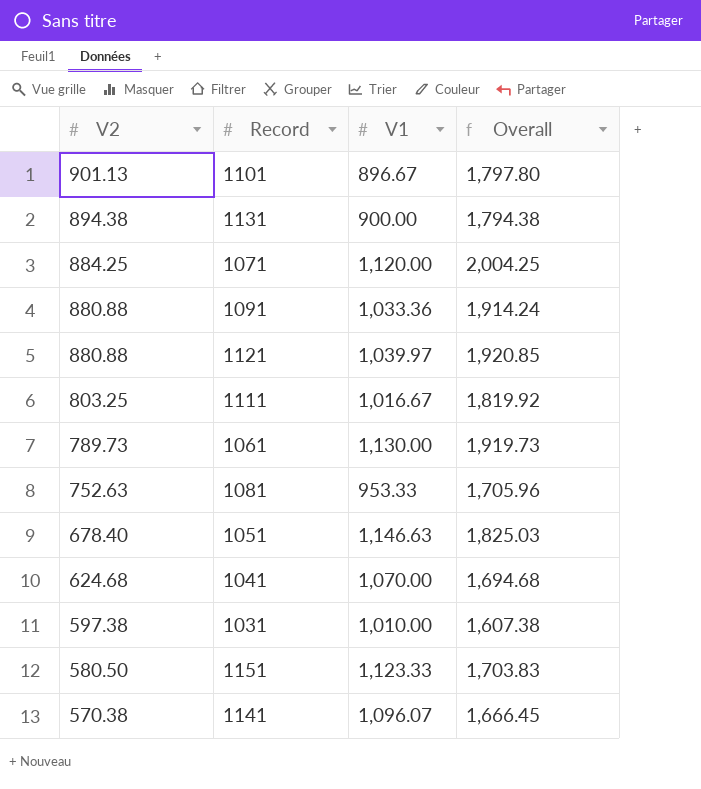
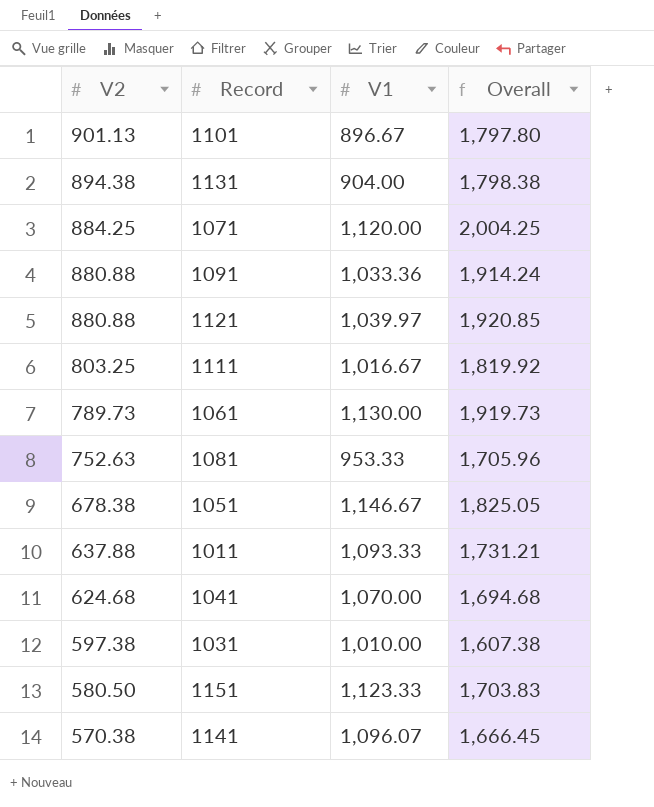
1131 | V1: 900.00 -> 904.00
1131 | Overall: 1,794.38 -> 1,798.38
1051 | V2: 678.40 -> 678.38
1051 | V1: 1,146.63 -> 1,146.67
1051 | Overall: 1,825.03 -> 1,825.05
row 1011: none -> 637.88 | 1,093.33 | 1,731.21

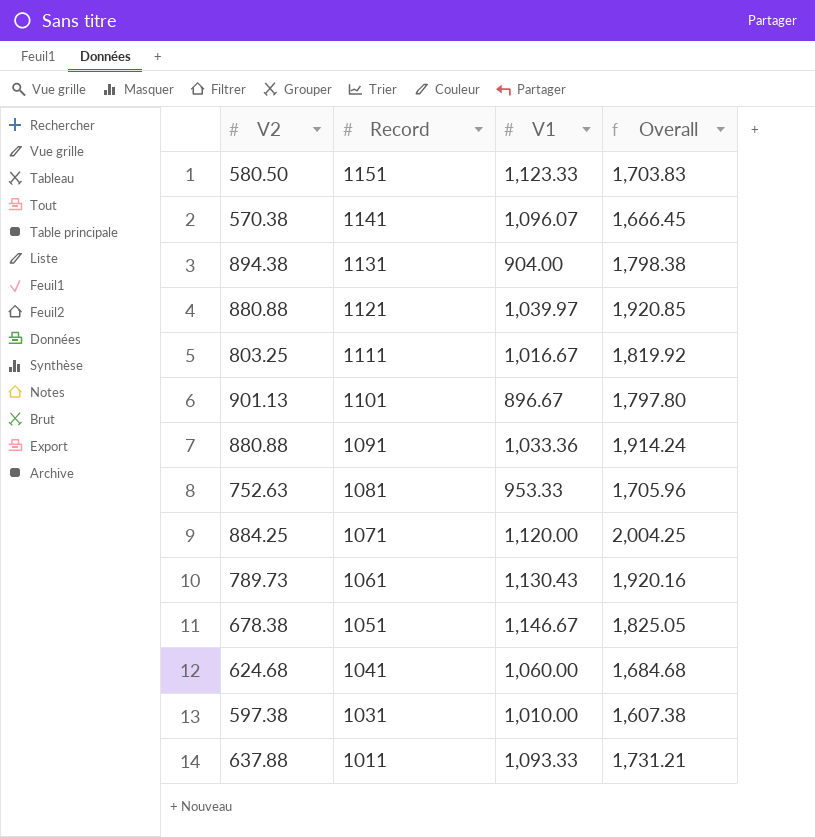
row order: V2 descending -> Record descending
1061 | V1: 1,130.00 -> 1,130.43
1061 | Overall: 1,919.73 -> 1,920.16
1041 | V1: 1,070.00 -> 1,060.00
1041 | Overall: 1,694.68 -> 1,684.68

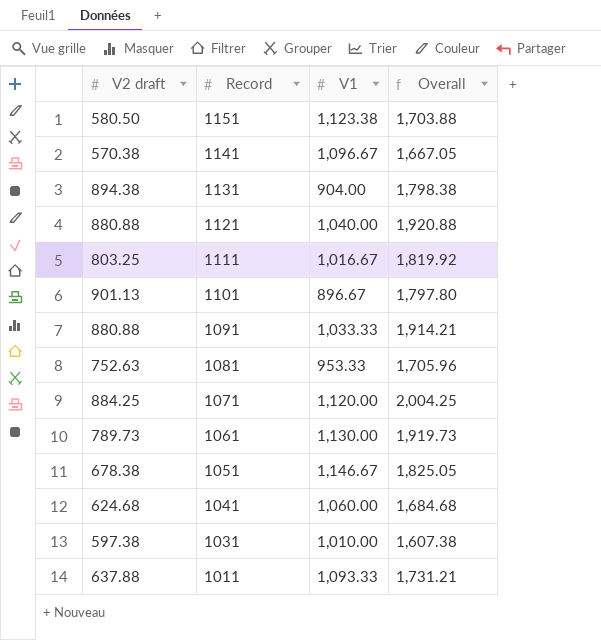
column name: V2 -> V2 draft
1151 | V1: 1,123.33 -> 1,123.38
1151 | Overall: 1,703.83 -> 1,703.88
1141 | V1: 1,096.07 -> 1,096.67
1141 | Overall: 1,666.45 -> 1,667.05
1121 | V1: 1,039.97 -> 1,040.00
1121 | Overall: 1,920.85 -> 1,920.88
1091 | V1: 1,033.36 -> 1,033.33
1091 | Overall: 1,914.24 -> 1,914.21
1061 | V1: 1,130.43 -> 1,130.00
1061 | Overall: 1,920.16 -> 1,919.73

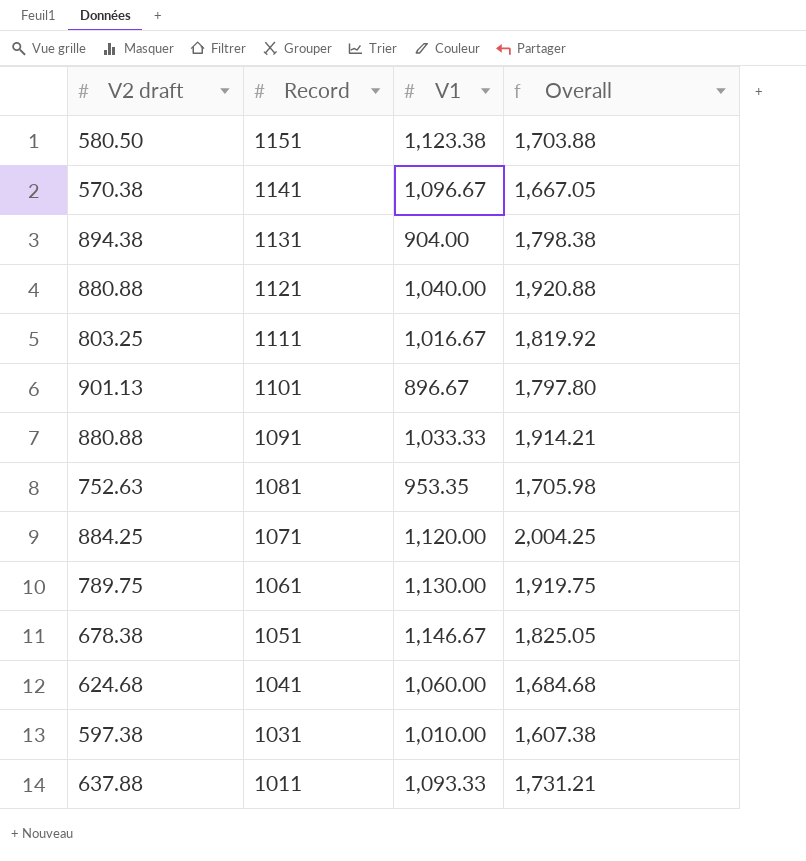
1081 | V1: 953.33 -> 953.35
1081 | Overall: 1,705.96 -> 1,705.98
1061 | V2 draft: 789.73 -> 789.75
1061 | Overall: 1,919.73 -> 1,919.75

